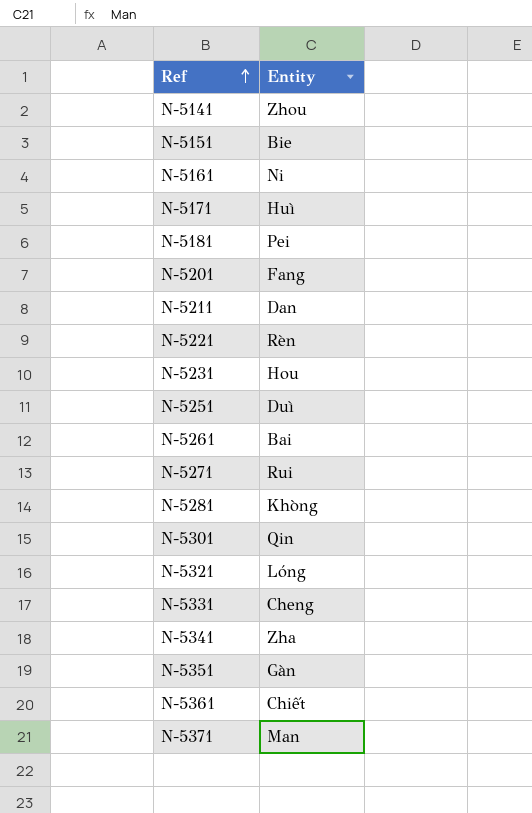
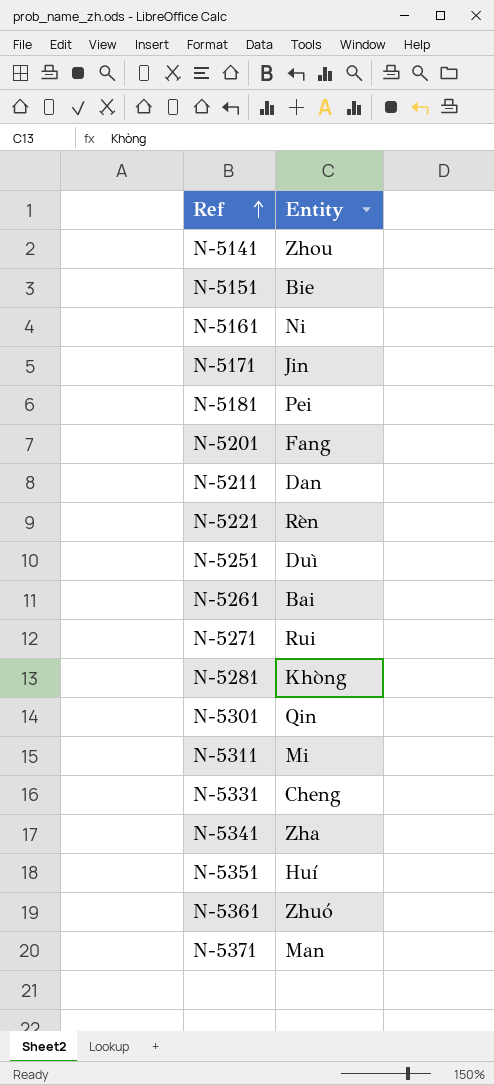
row N-5231: Hou -> none
row N-5321: Lóng -> none
N-5171 | Entity: Huì -> Jin
row N-5311: none -> Mi
N-5351 | Entity: Gàn -> Huí
N-5361 | Entity: Chiết -> Zhuó

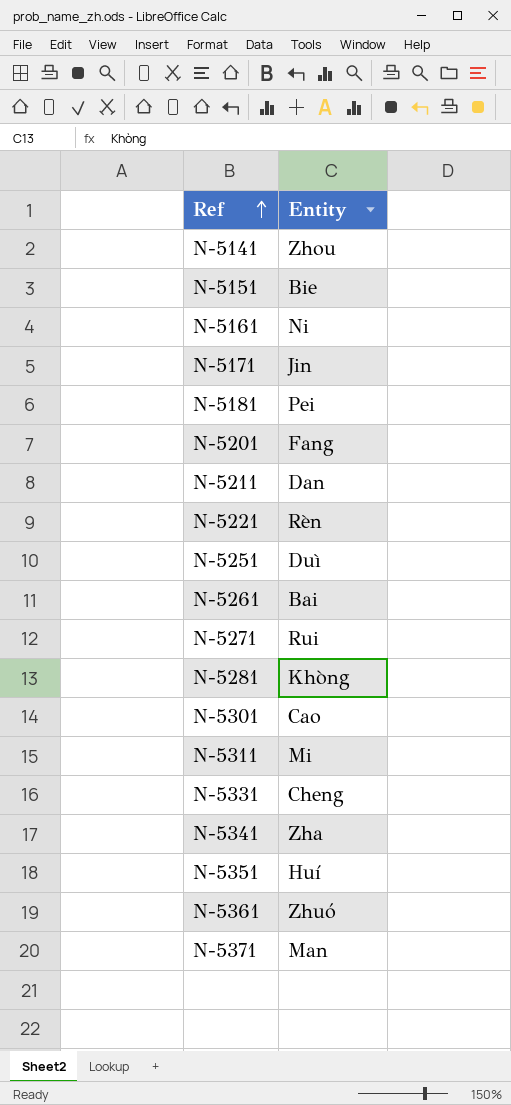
N-5301 | Entity: Qin -> Cao

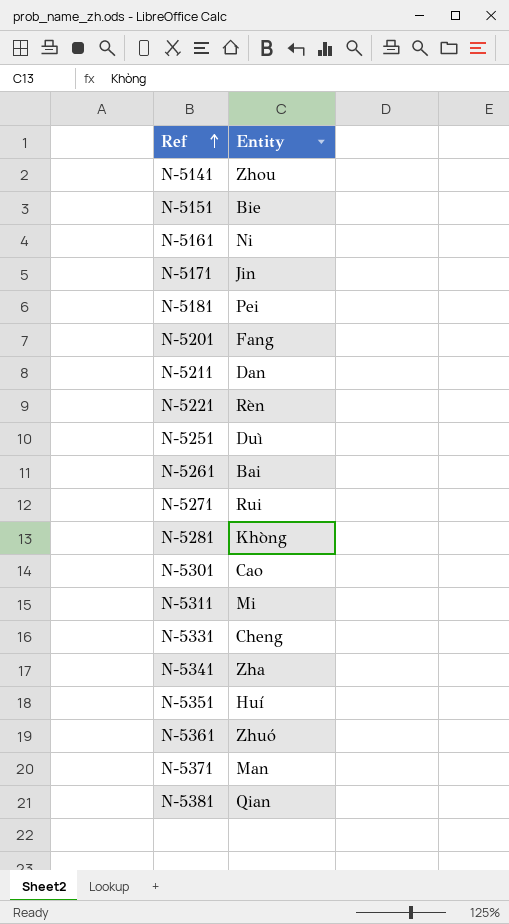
row N-5381: none -> Qian

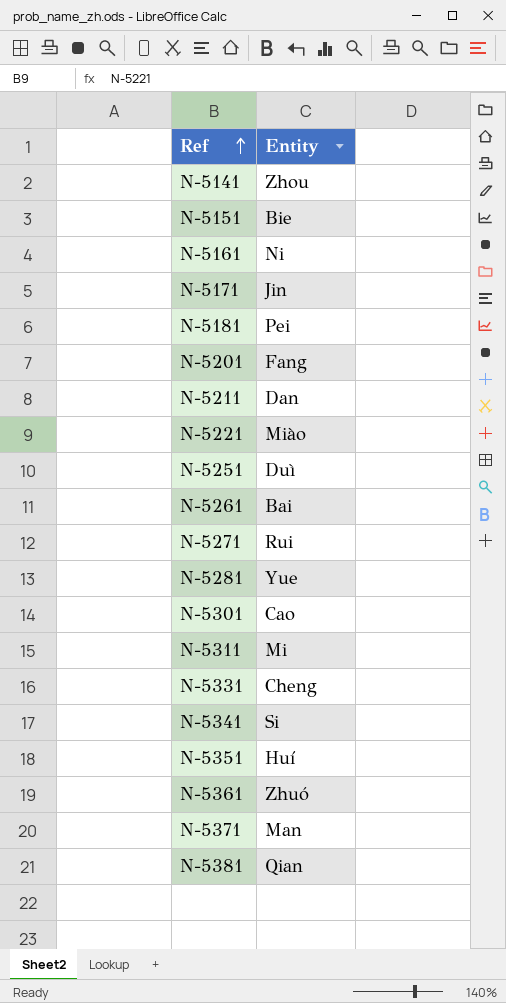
N-5221 | Entity: Rèn -> Miào
N-5281 | Entity: Khòng -> Yue
N-5341 | Entity: Zha -> Si

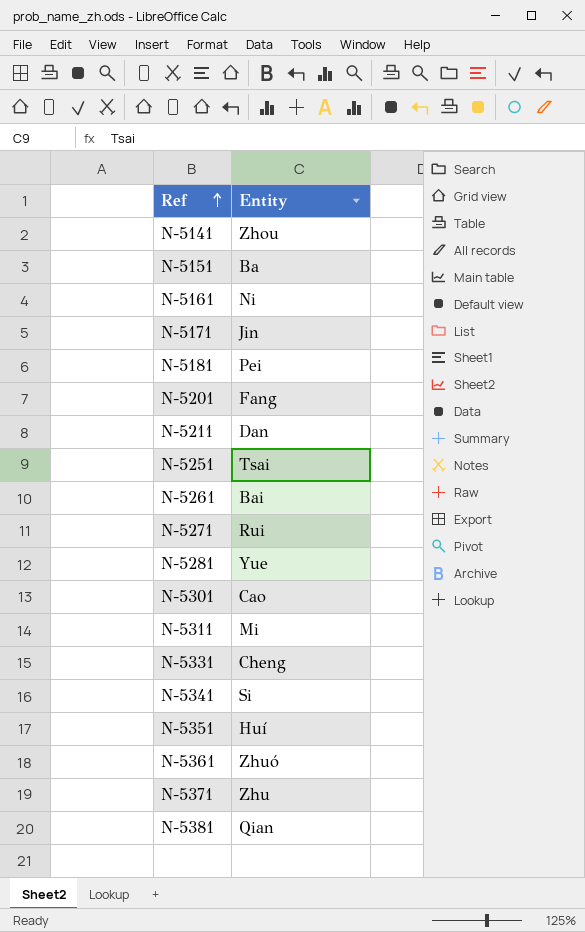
row N-5221: Miào -> none
N-5151 | Entity: Bie -> Ba
N-5251 | Entity: Duì -> Tsai
N-5371 | Entity: Man -> Zhu

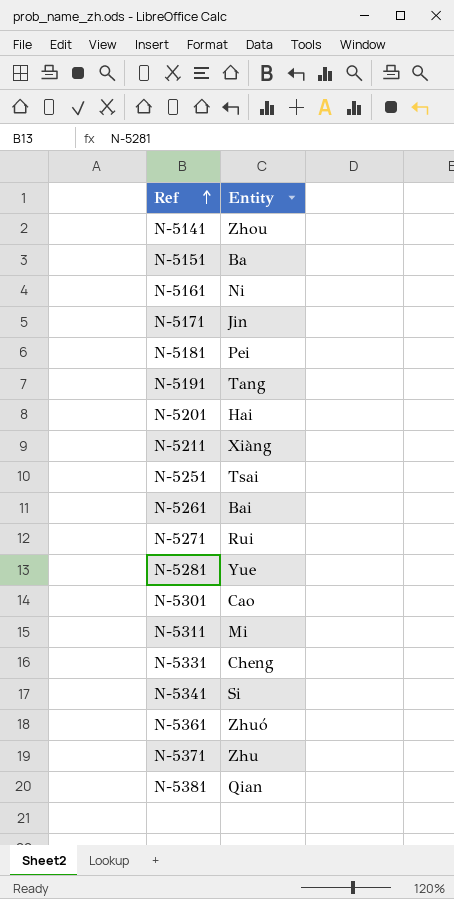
row N-5351: Huí -> none
row N-5191: none -> Tang
N-5201 | Entity: Fang -> Hai
N-5211 | Entity: Dan -> Xiàng

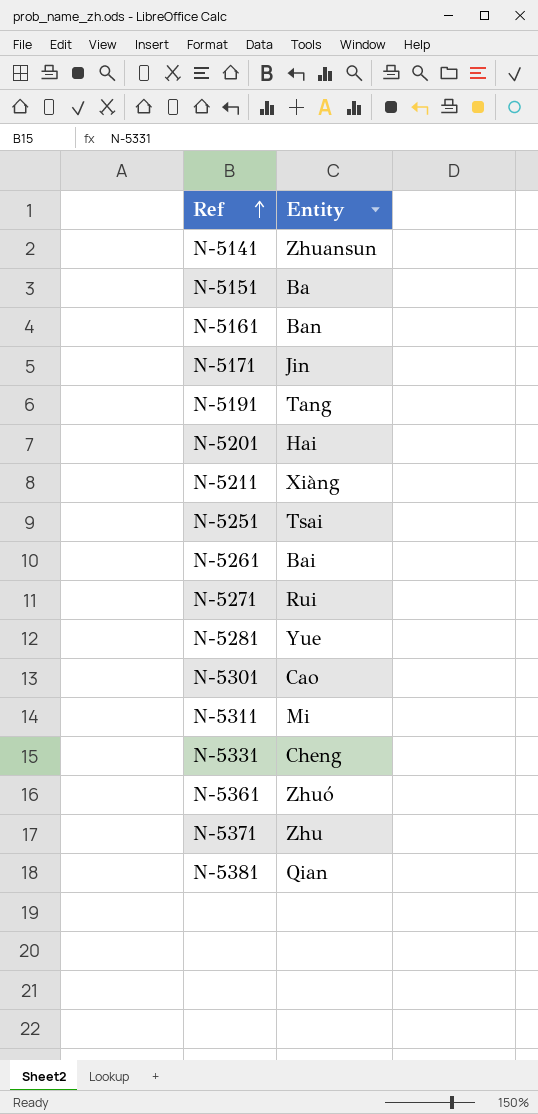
row N-5181: Pei -> none
row N-5341: Si -> none
N-5141 | Entity: Zhou -> Zhuansun
N-5161 | Entity: Ni -> Ban

